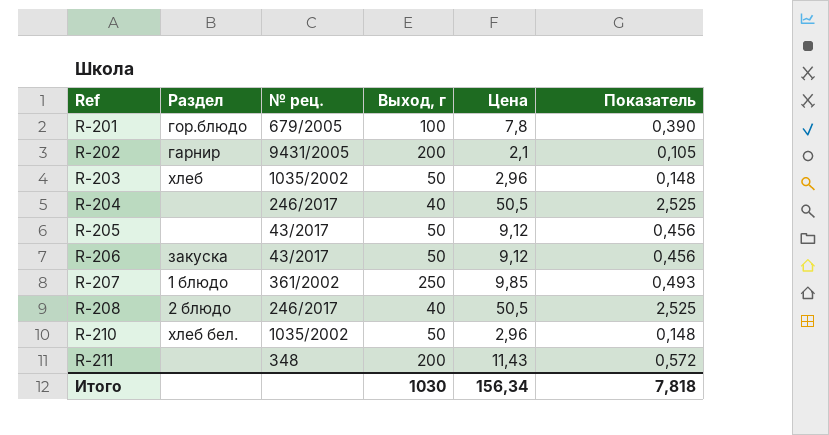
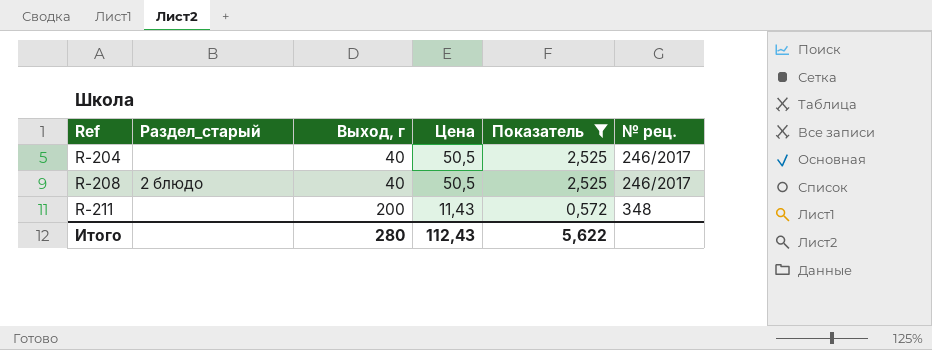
filter: none -> Показатель >= 0,572
column name: Раздел -> Раздел_старый
column № рец. | position: 3 -> 6
Итого | Выход, г: 1030 -> 280
Итого | Цена: 156,34 -> 112,43
Итого | Показатель: 7,818 -> 5,622

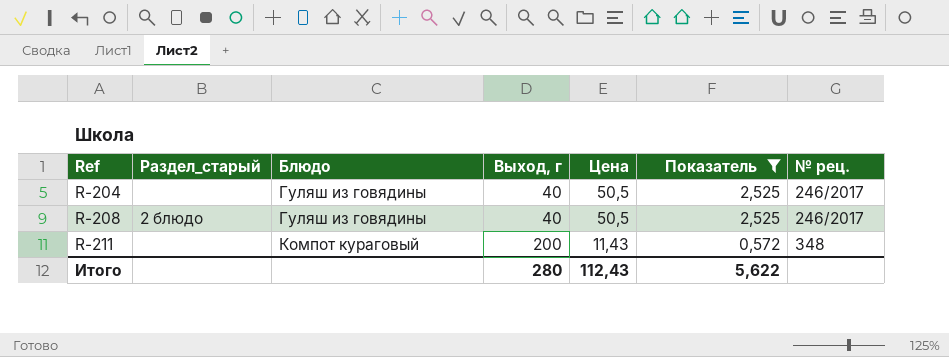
column Блюдо | position: none -> 3

